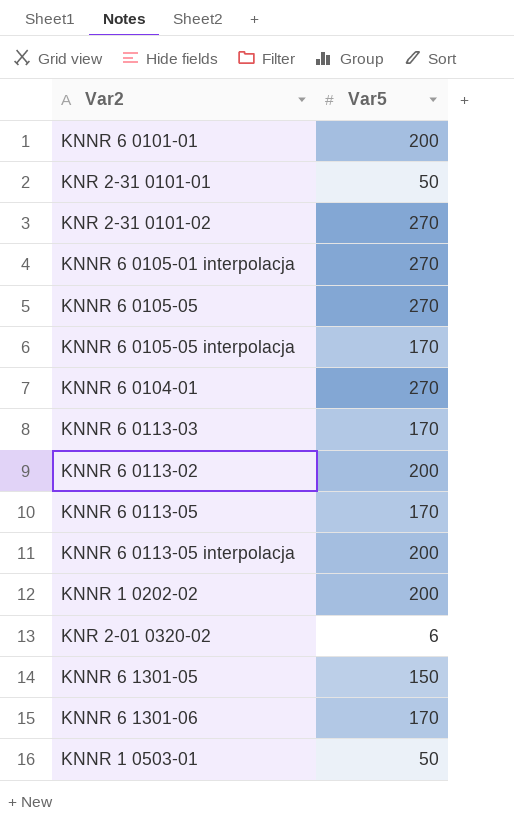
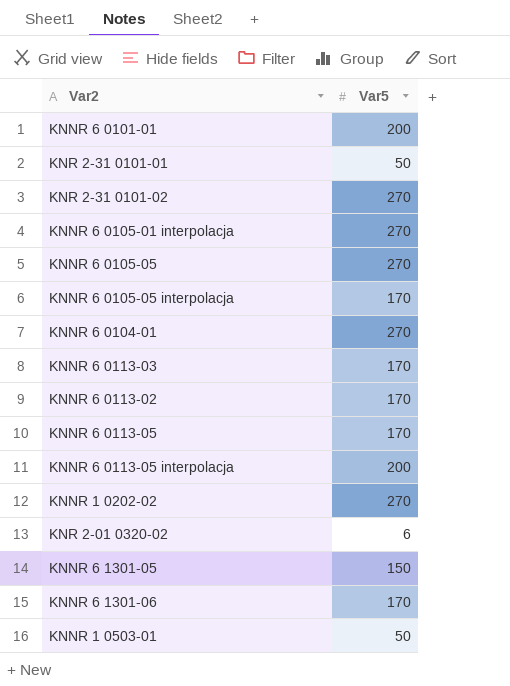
KNNR 6 0113-02 | Var5: 200 -> 170
KNNR 1 0202-02 | Var5: 200 -> 270

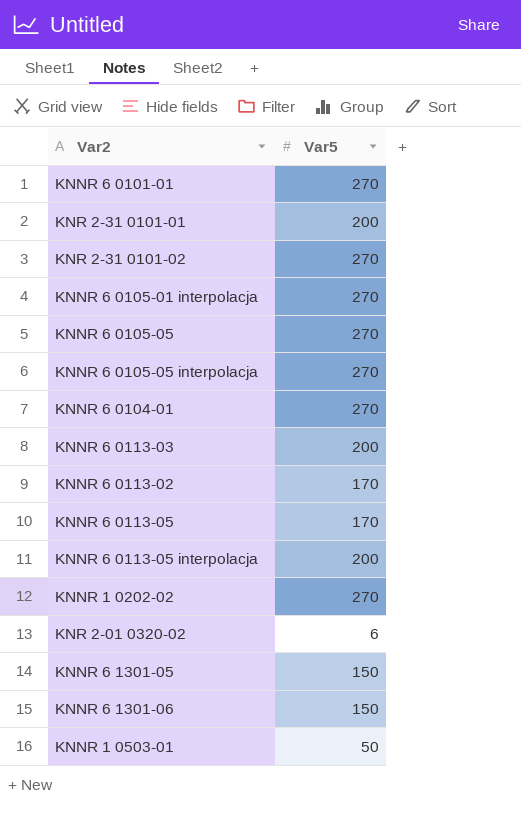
KNNR 6 0101-01 | Var5: 200 -> 270
KNR 2-31 0101-01 | Var5: 50 -> 200
KNNR 6 0105-05 interpolacja | Var5: 170 -> 270
KNNR 6 0113-03 | Var5: 170 -> 200
KNNR 6 1301-06 | Var5: 170 -> 150

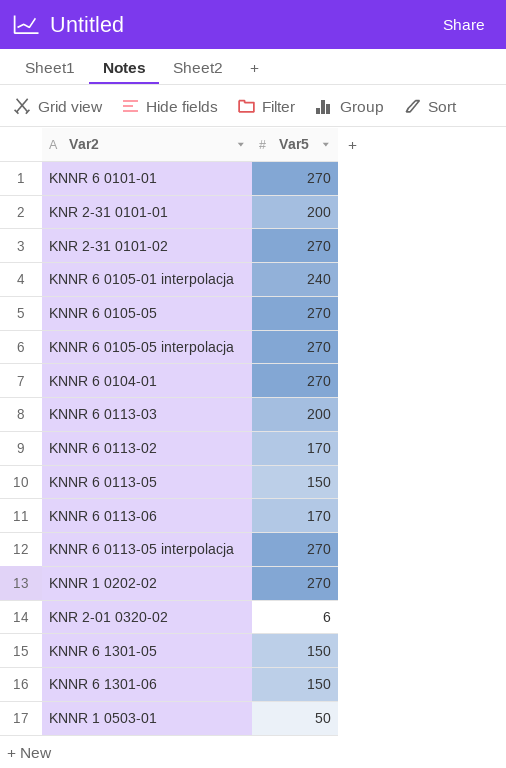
KNNR 6 0105-01 interpolacja | Var5: 270 -> 240
KNNR 6 0113-05 | Var5: 170 -> 150
row KNNR 6 0113-06: none -> 170
KNNR 6 0113-05 interpolacja | Var5: 200 -> 270

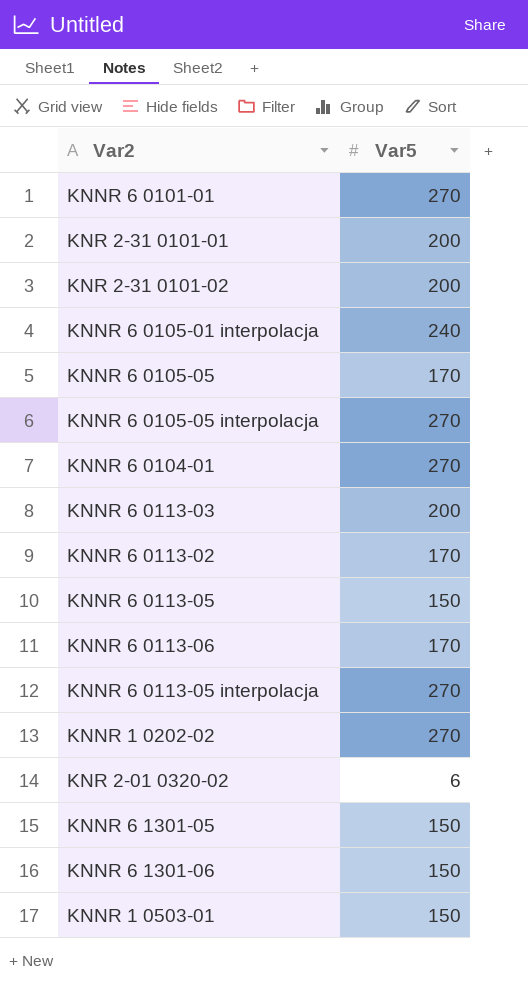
KNR 2-31 0101-02 | Var5: 270 -> 200
KNNR 6 0105-05 | Var5: 270 -> 170
KNNR 1 0503-01 | Var5: 50 -> 150

